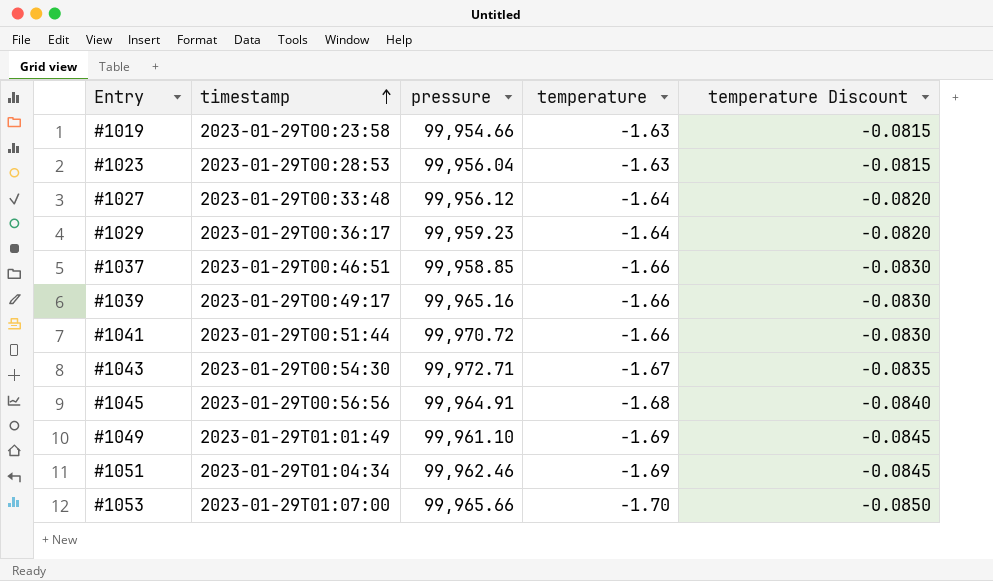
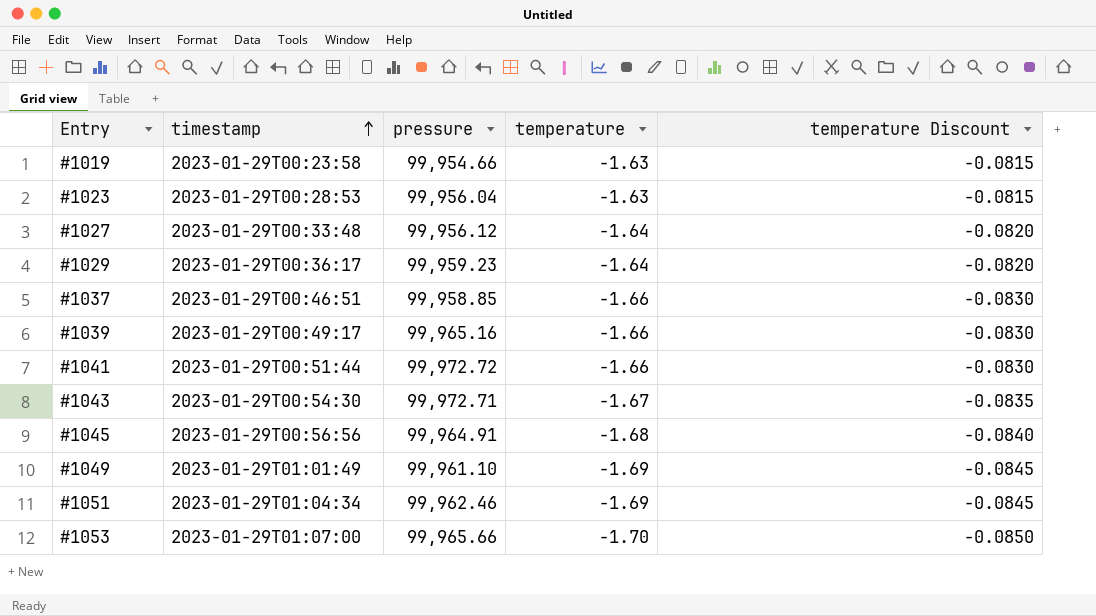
#1041 | pressure: 99,970.72 -> 99,972.72

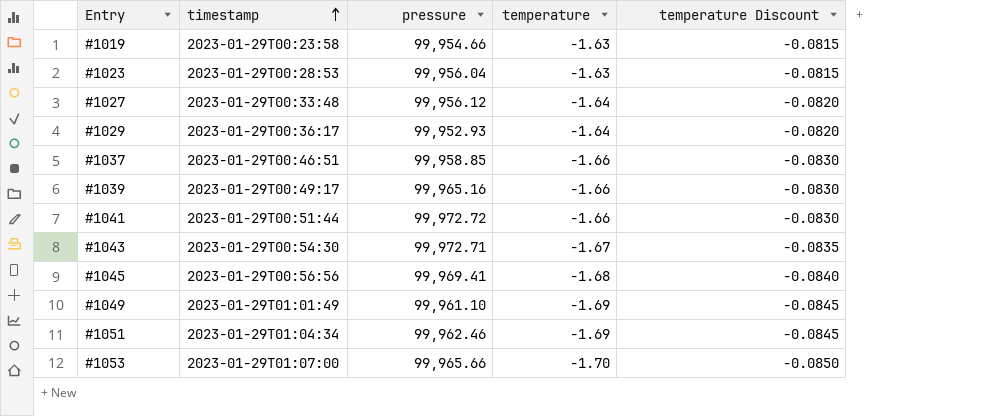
#1029 | pressure: 99,959.23 -> 99,952.93
#1045 | pressure: 99,964.91 -> 99,969.41

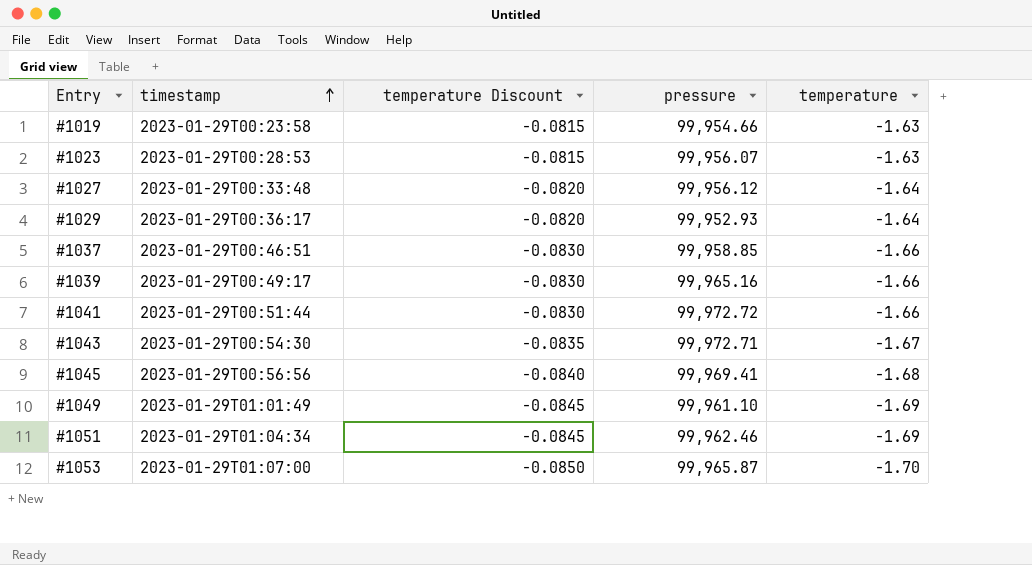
column temperature Discount | position: 5 -> 3
#1023 | pressure: 99,956.04 -> 99,956.07
#1053 | pressure: 99,965.66 -> 99,965.87

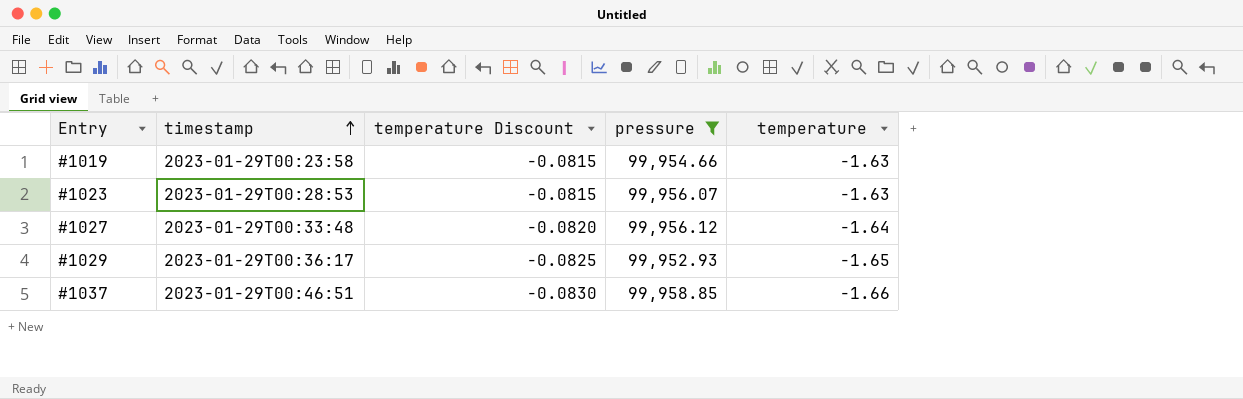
filter: none -> pressure <= 99,958.85
#1029 | temperature Discount: -0.0820 -> -0.0825
#1029 | temperature: -1.64 -> -1.65

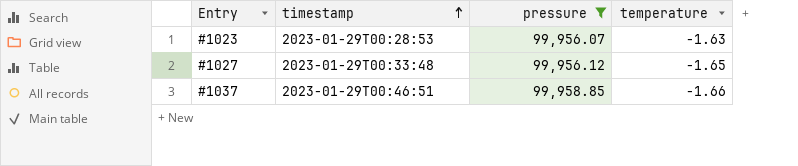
column temperature Discount | formula: [temperature] * 0.05 -> none
row #1019: 2023-01-29T00:23:58 | -0.0815 | 99,954.66 | -1.63 -> none
row #1029: 2023-01-29T00:36:17 | -0.0825 | 99,952.93 | -1.65 -> none
#1027 | temperature: -1.64 -> -1.65

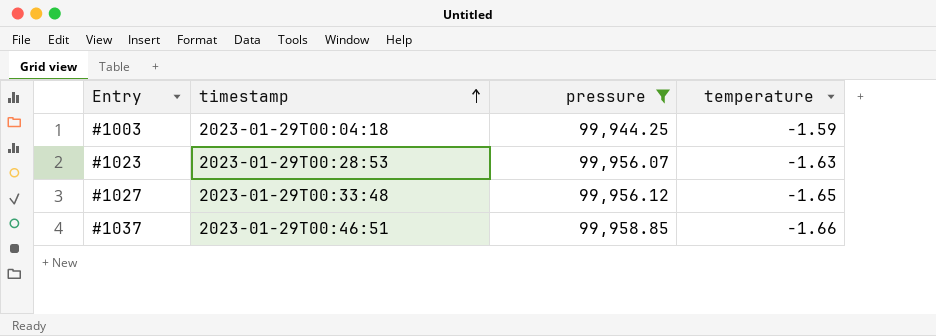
row #1003: none -> 2023-01-29T00:04:18 | 99,944.25 | -1.59

